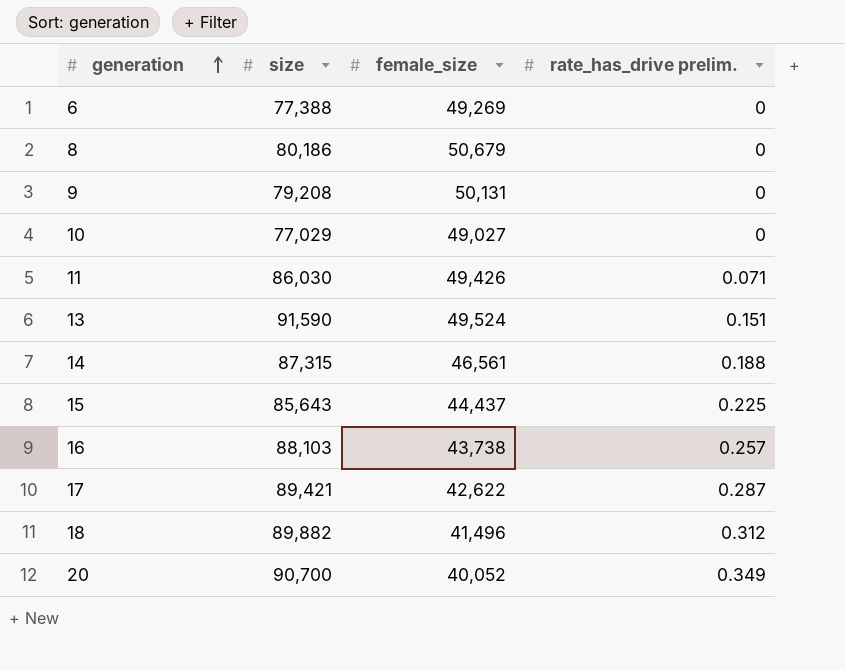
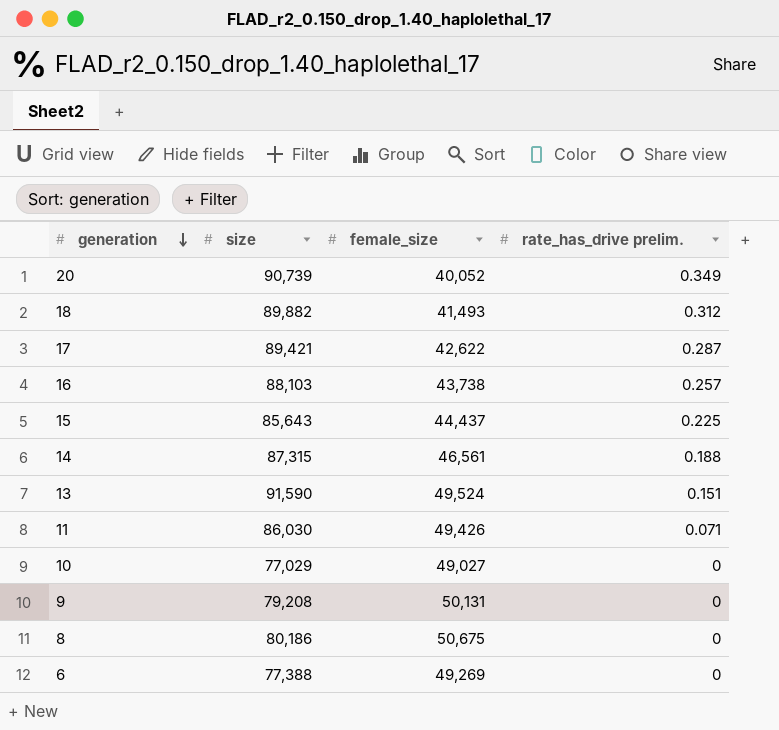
row order: generation ascending -> generation descending
20 | size: 90,700 -> 90,739
18 | female_size: 41,496 -> 41,493
8 | female_size: 50,679 -> 50,675

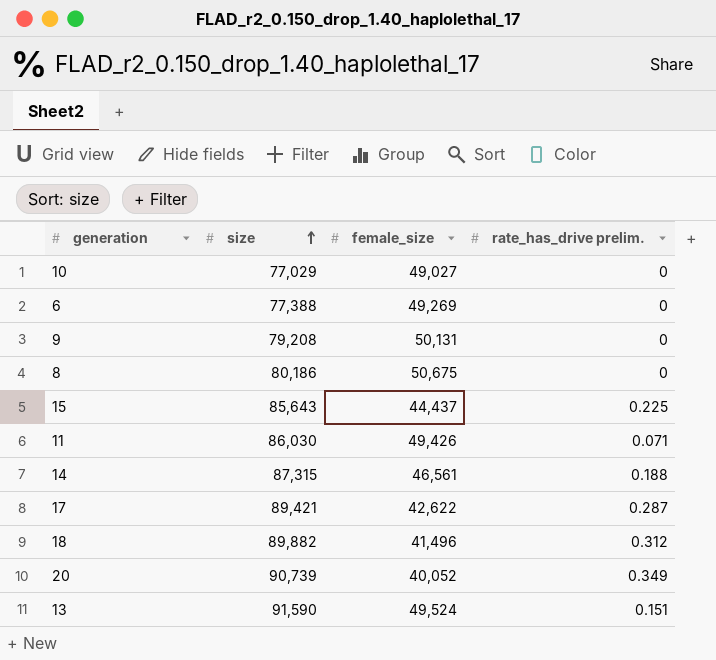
row order: generation descending -> size ascending
row 16: 88,103 | 43,738 | 0.257 -> none
18 | female_size: 41,493 -> 41,496

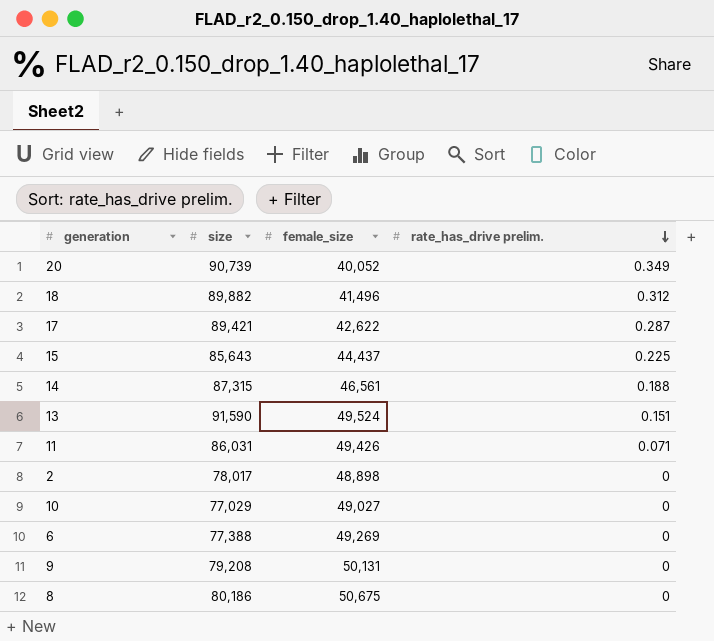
row order: size ascending -> rate_has_drive prelim. descending
11 | size: 86,030 -> 86,031
row 2: none -> 78,017 | 48,898 | 0

